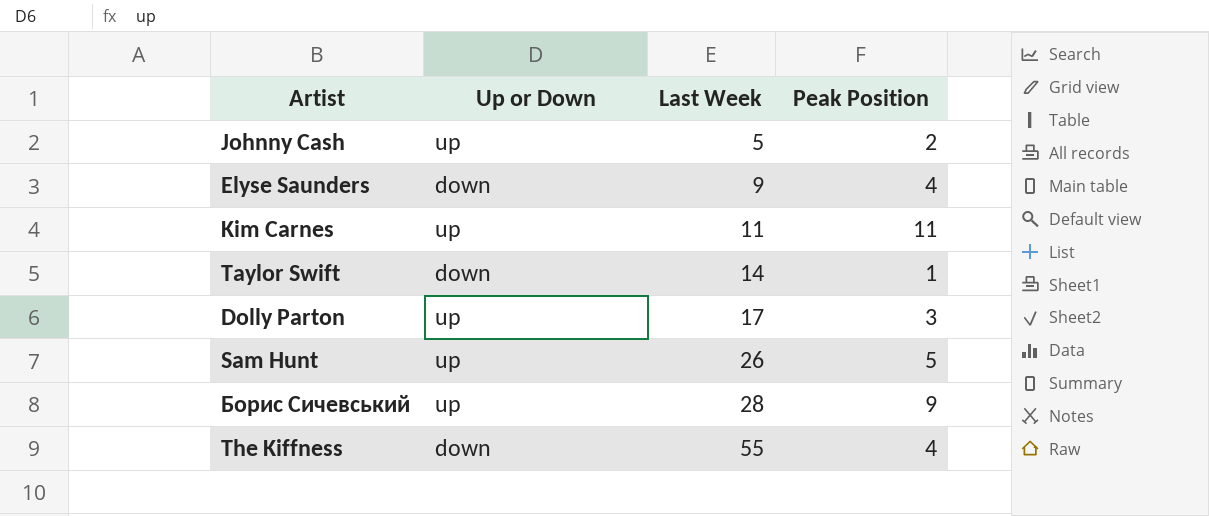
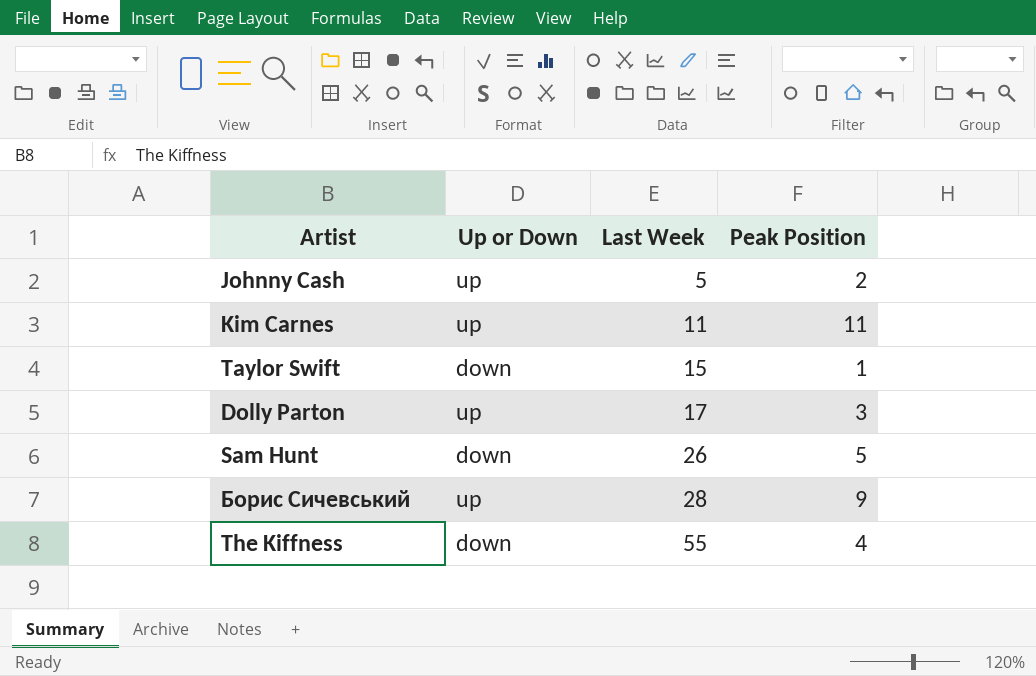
row Elyse Saunders: down | 9 | 4 -> none
Taylor Swift | Last Week: 14 -> 15
Sam Hunt | Up or Down: up -> down

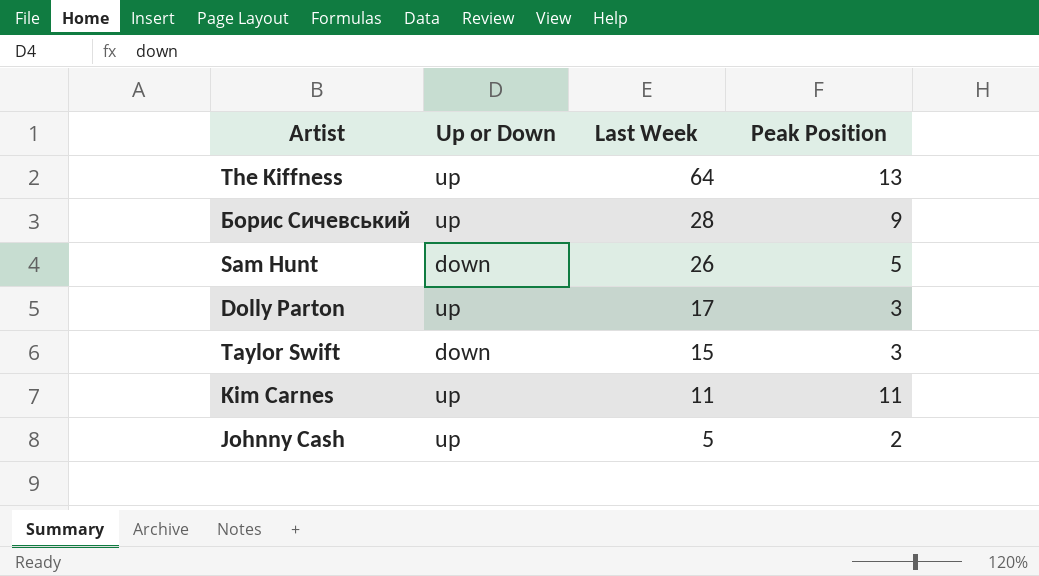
row order: Last Week ascending -> Last Week descending
The Kiffness | Up or Down: down -> up
The Kiffness | Last Week: 55 -> 64
The Kiffness | Peak Position: 4 -> 13
Taylor Swift | Peak Position: 1 -> 3

